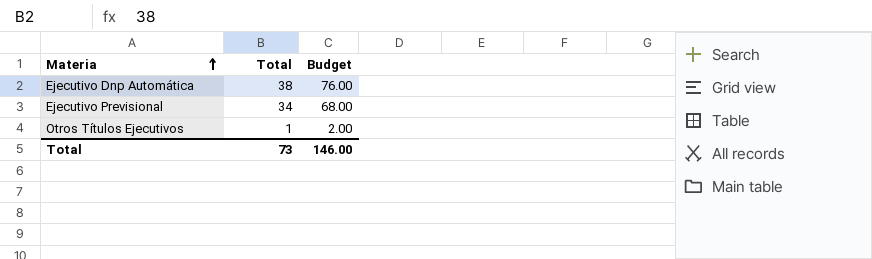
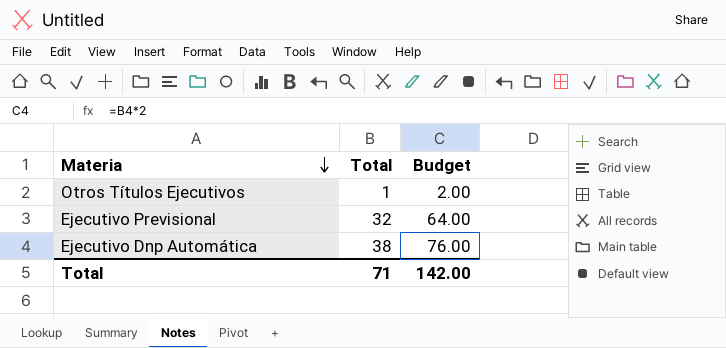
row order: Materia ascending -> Materia descending
Ejecutivo Previsional | Total: 34 -> 32
Ejecutivo Previsional | Budget: 68.00 -> 64.00
Total | Total: 73 -> 71
Total | Budget: 146.00 -> 142.00

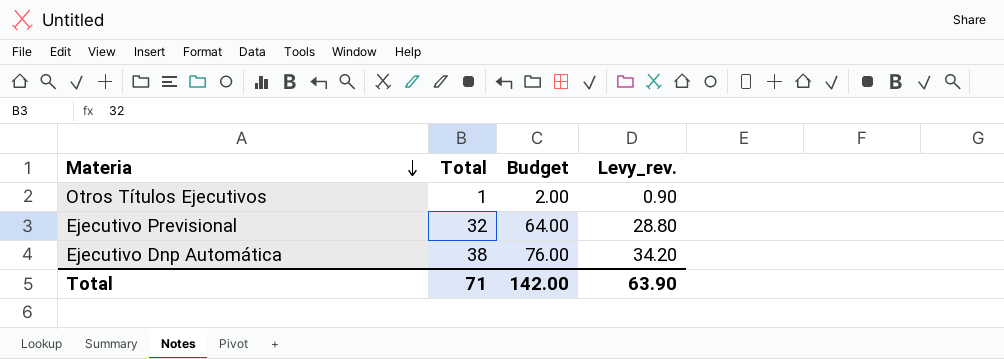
column Levy_rev. | formula: none -> [Total] * 0.9

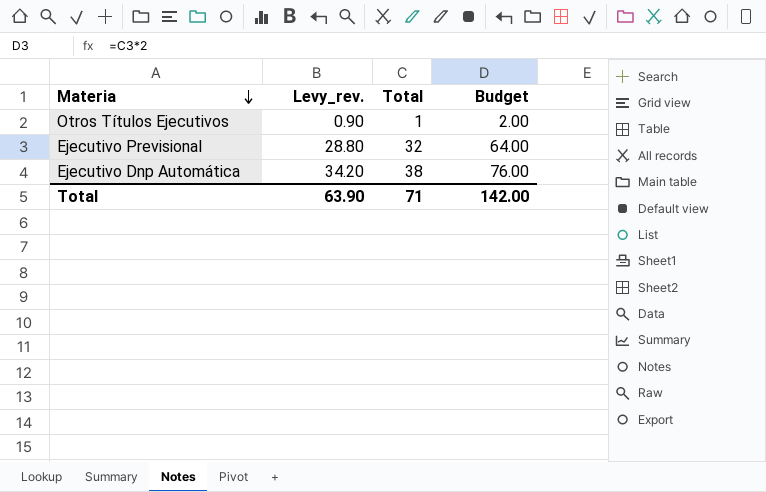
column Levy_rev. | position: 4 -> 2

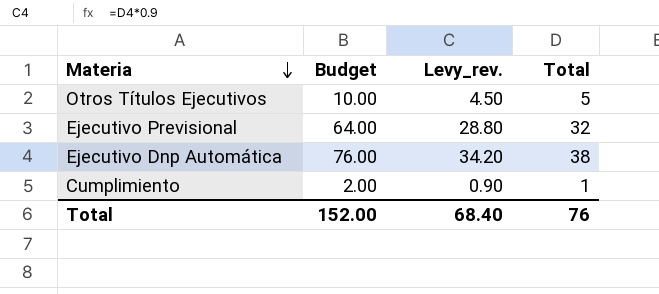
column Budget | position: 4 -> 2
Otros Títulos Ejecutivos | Budget: 2.00 -> 10.00
Otros Títulos Ejecutivos | Levy_rev.: 0.90 -> 4.50
Otros Títulos Ejecutivos | Total: 1 -> 5
row Cumplimiento: none -> 2.00 | 0.90 | 1
Total | Budget: 142.00 -> 152.00
Total | Levy_rev.: 63.90 -> 68.40
Total | Total: 71 -> 76

